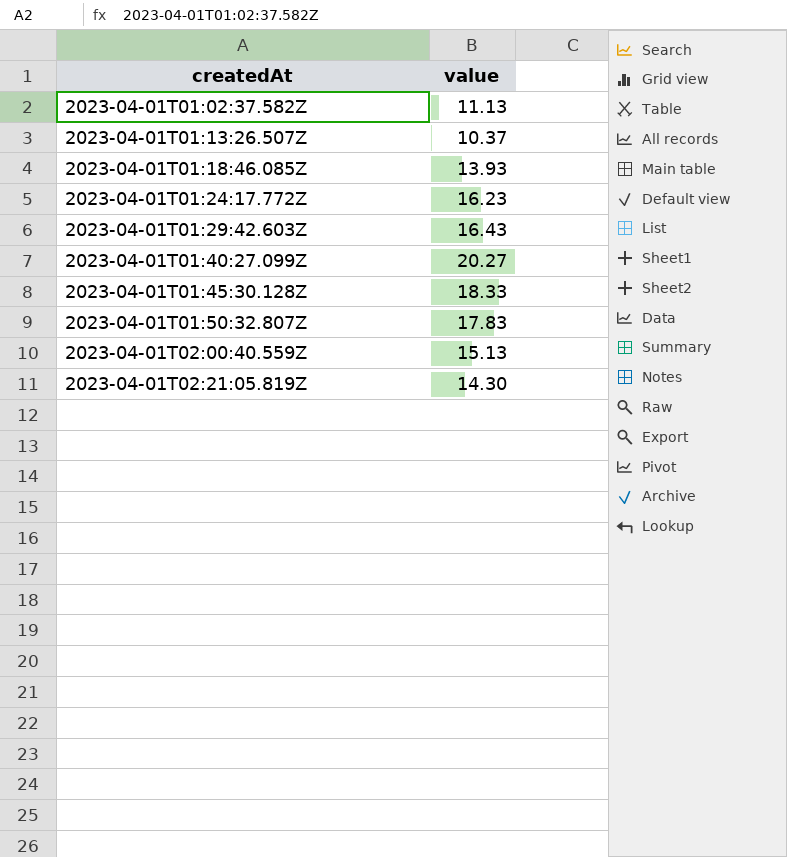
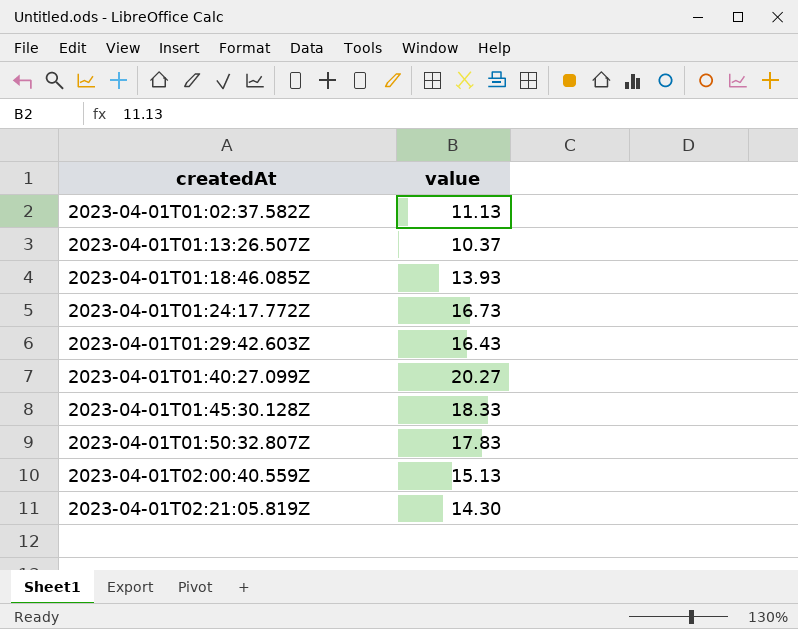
2023-04-01T01:24:17.772Z | value: 16.23 -> 16.73

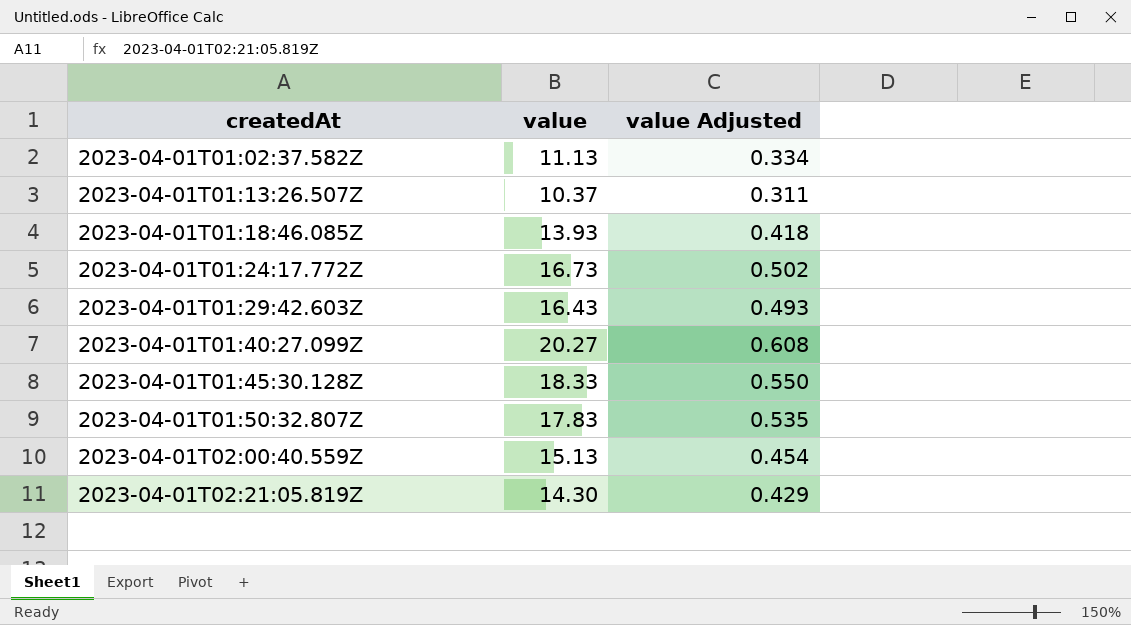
column value Adjusted | formula: none -> [value] * 0.03

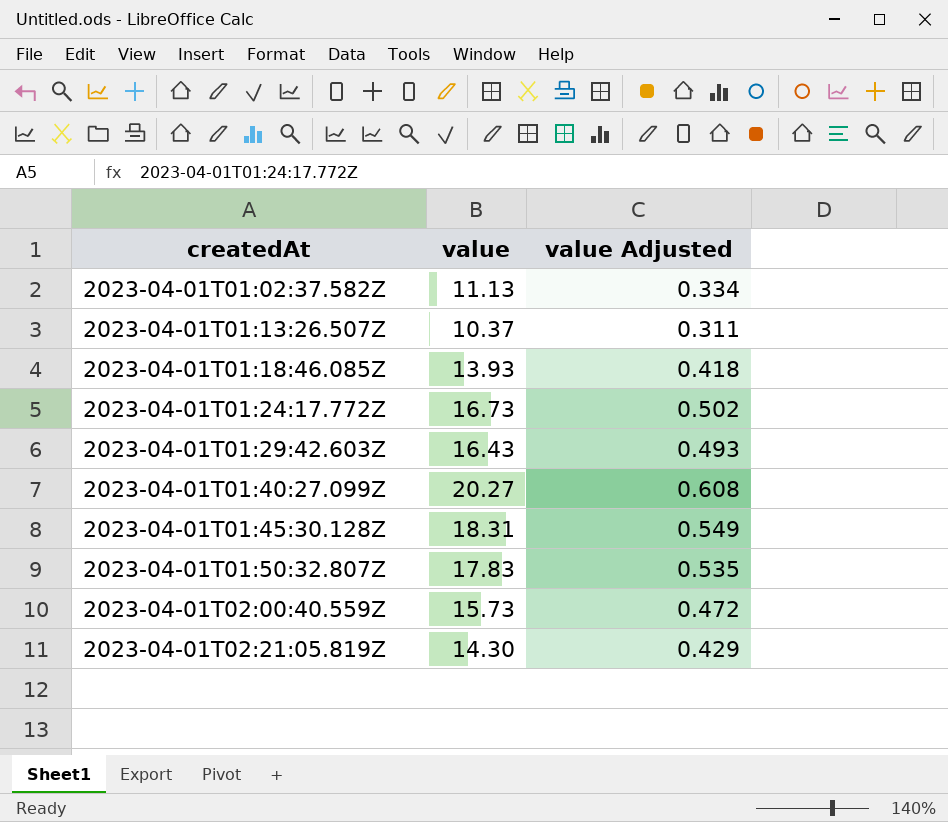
2023-04-01T01:45:30.128Z | value: 18.33 -> 18.31
2023-04-01T01:45:30.128Z | value Adjusted: 0.550 -> 0.549
2023-04-01T02:00:40.559Z | value: 15.13 -> 15.73
2023-04-01T02:00:40.559Z | value Adjusted: 0.454 -> 0.472

